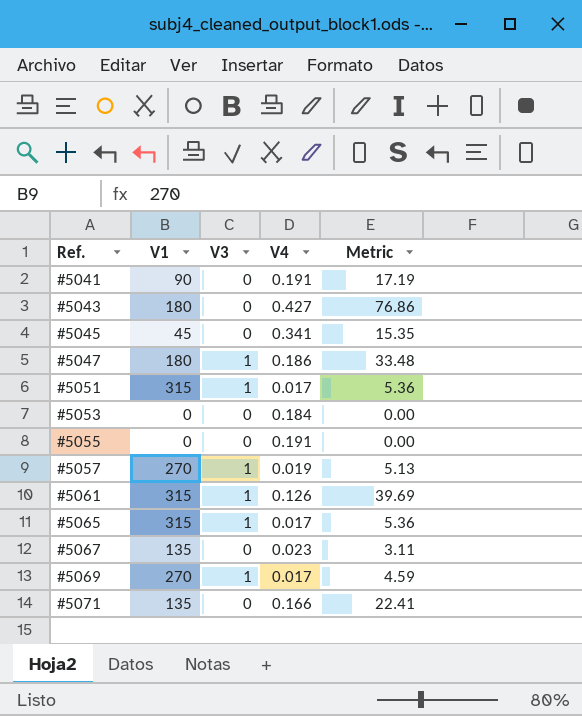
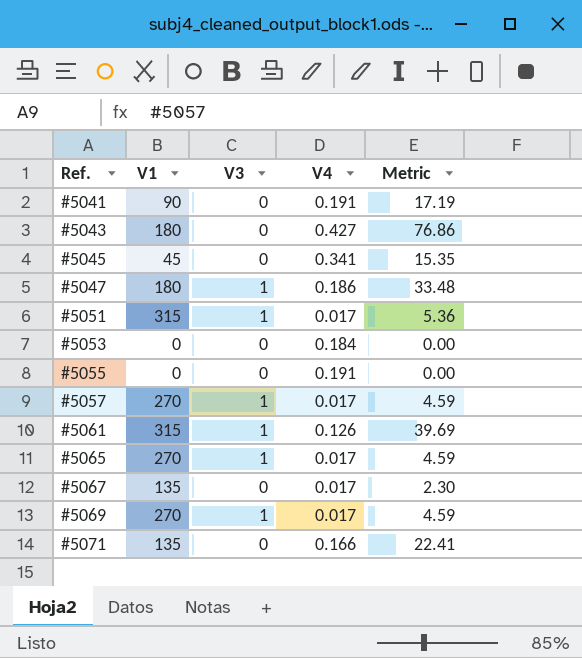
#5057 | V4: 0.019 -> 0.017
#5057 | Metric: 5.13 -> 4.59
#5065 | V1: 315 -> 270
#5065 | Metric: 5.36 -> 4.59
#5067 | V4: 0.023 -> 0.017
#5067 | Metric: 3.11 -> 2.30

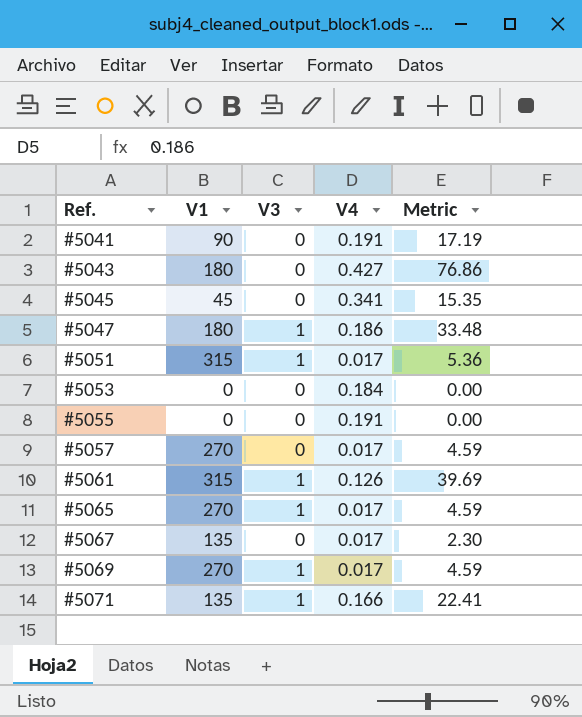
#5057 | V3: 1 -> 0
#5071 | V3: 0 -> 1

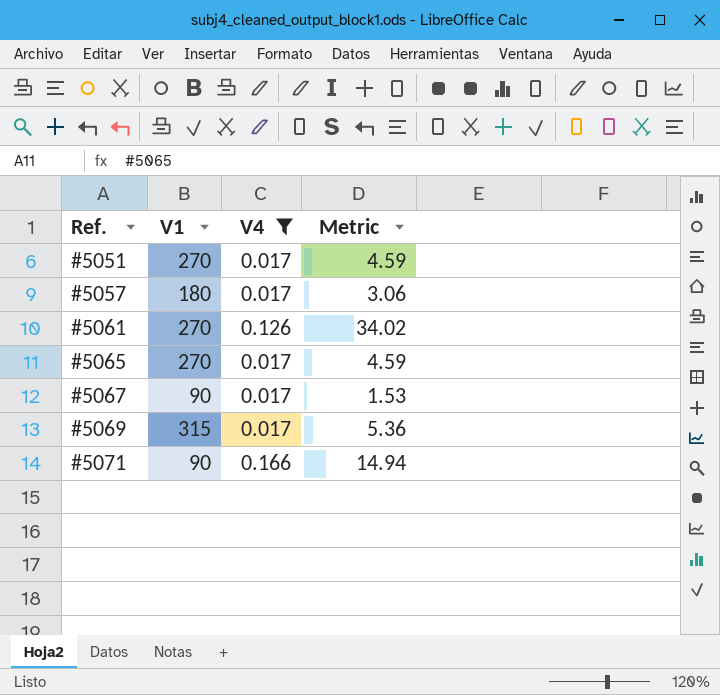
filter: none -> V4 <= 0.166
column V3 | position: 3 -> none
#5051 | V1: 315 -> 270
#5051 | Metric: 5.36 -> 4.59
#5057 | V1: 270 -> 180
#5057 | Metric: 4.59 -> 3.06
#5061 | V1: 315 -> 270
#5061 | Metric: 39.69 -> 34.02
#5067 | V1: 135 -> 90
#5067 | Metric: 2.30 -> 1.53
#5069 | V1: 270 -> 315
#5069 | Metric: 4.59 -> 5.36
#5071 | V1: 135 -> 90
#5071 | Metric: 22.41 -> 14.94

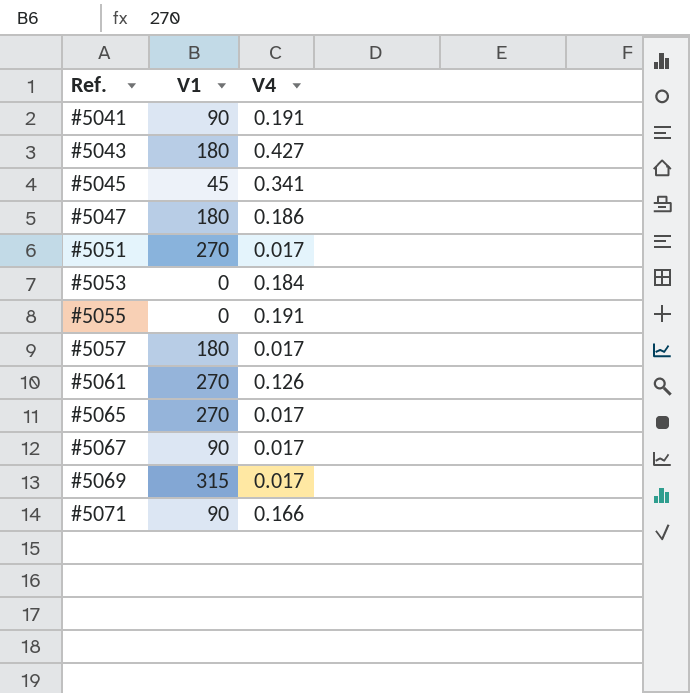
filter: V4 <= 0.166 -> none
column Metric | formula: [V1] * [V4] -> none

